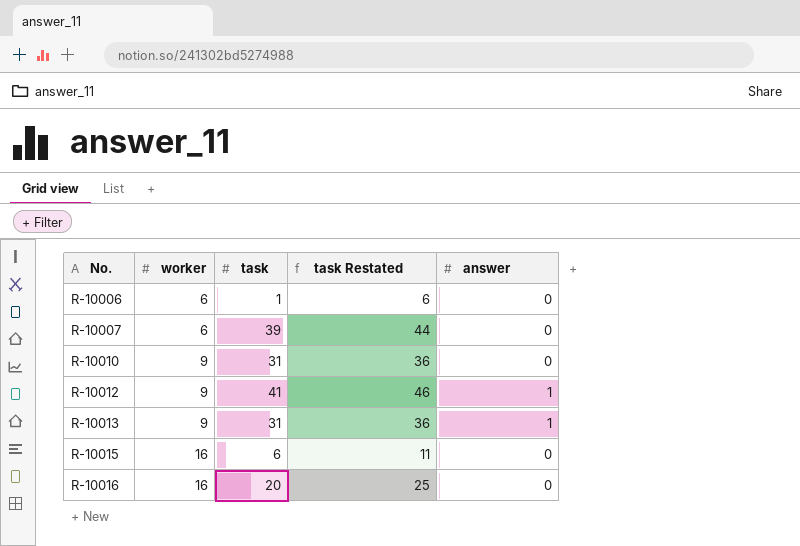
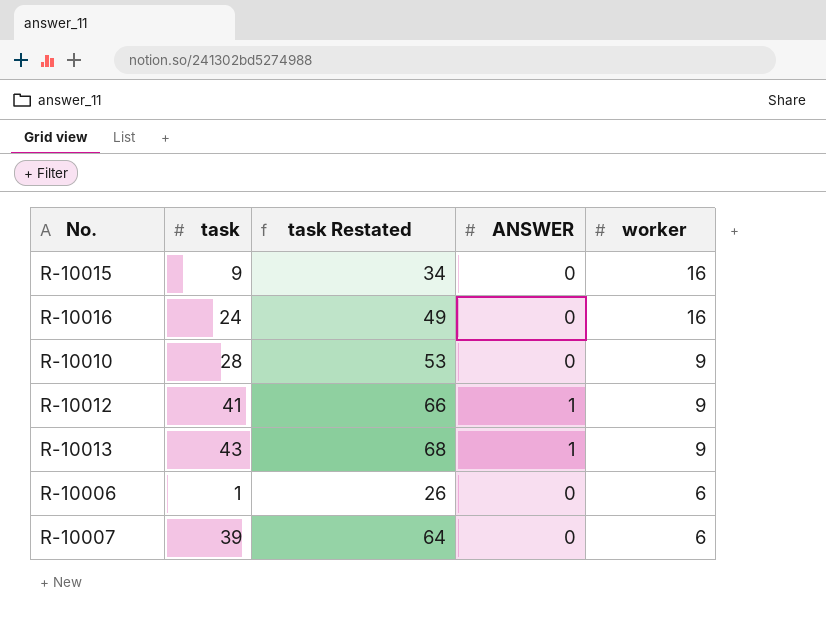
row order: No. ascending -> worker descending
column task Restated | formula: [task] + 5 -> [task] + 25
column name: answer -> ANSWER
column worker | position: 2 -> 5
R-10015 | task: 6 -> 9
R-10016 | task: 20 -> 24
R-10010 | task: 31 -> 28
R-10013 | task: 31 -> 43

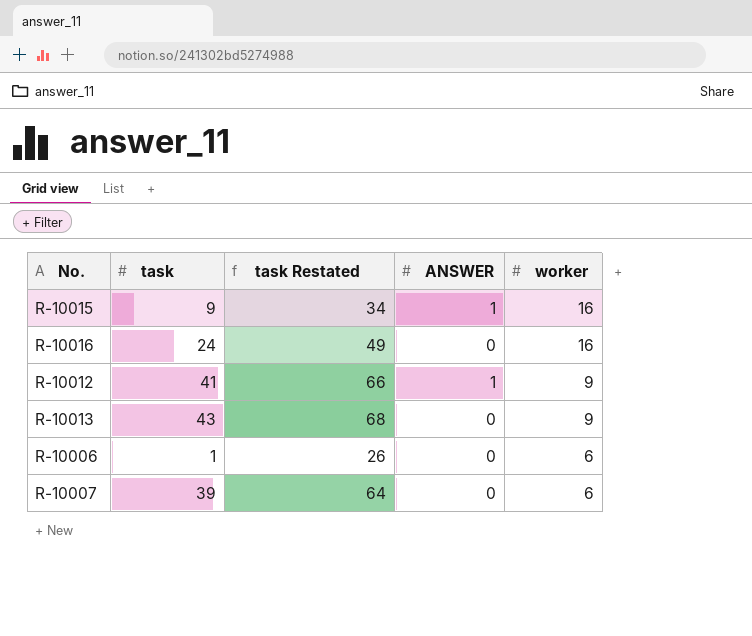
row R-10010: 28 | 53 | 0 | 9 -> none
R-10015 | ANSWER: 0 -> 1
R-10013 | ANSWER: 1 -> 0

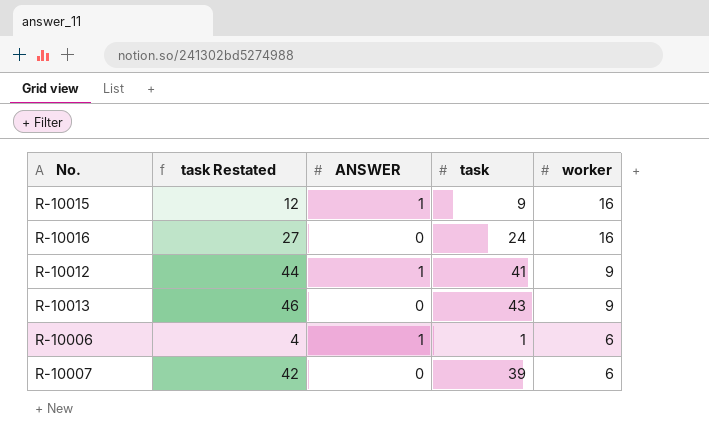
column task Restated | formula: [task] + 25 -> [task] + 3
column task | position: 2 -> 4
R-10006 | ANSWER: 0 -> 1

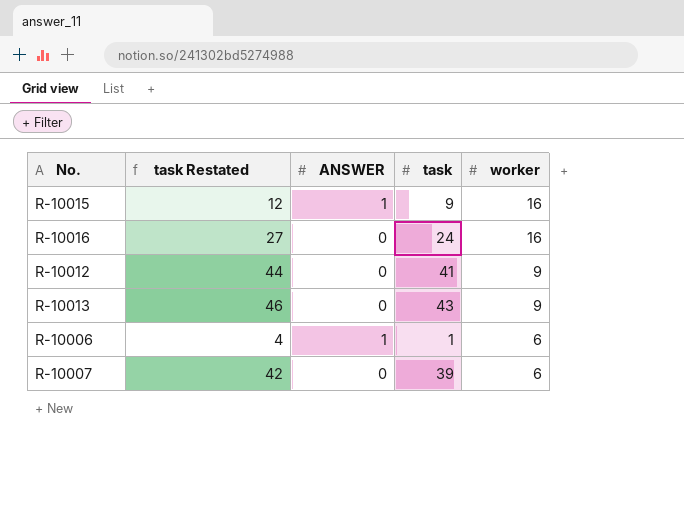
R-10012 | ANSWER: 1 -> 0

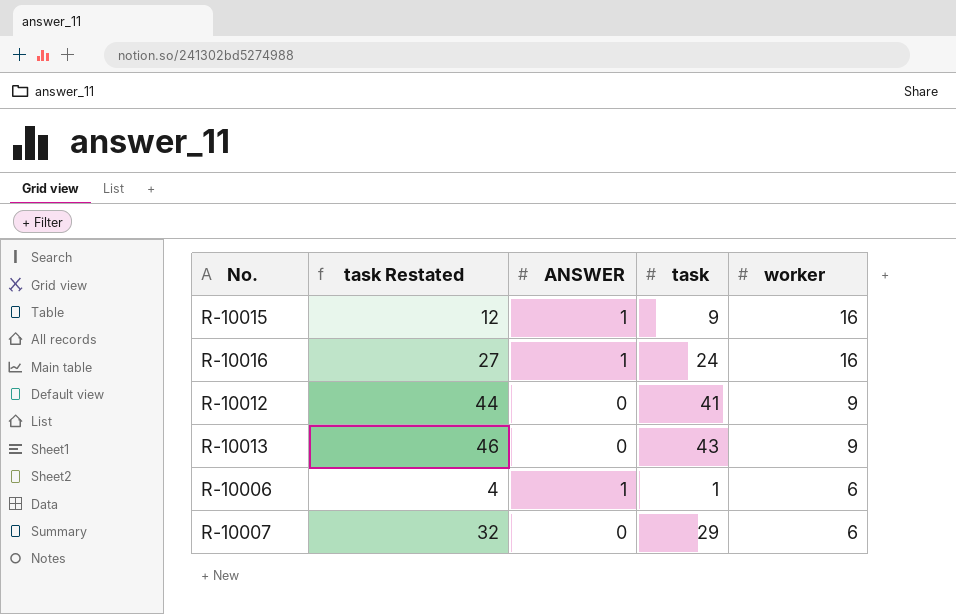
R-10016 | ANSWER: 0 -> 1
R-10007 | task Restated: 42 -> 32
R-10007 | task: 39 -> 29

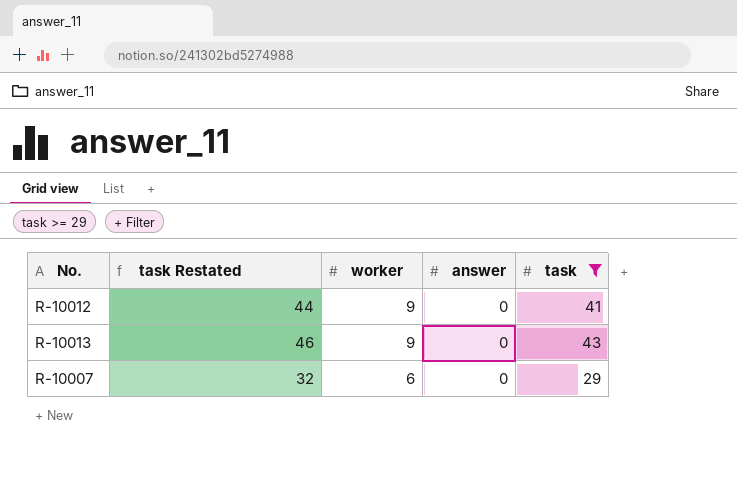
filter: none -> task >= 29
column worker | position: 5 -> 3
column name: ANSWER -> answer

